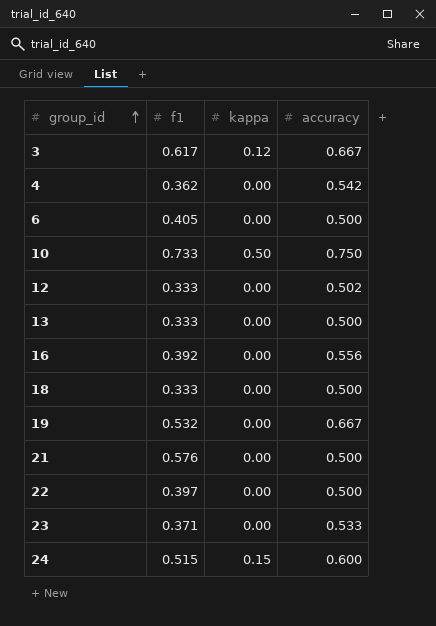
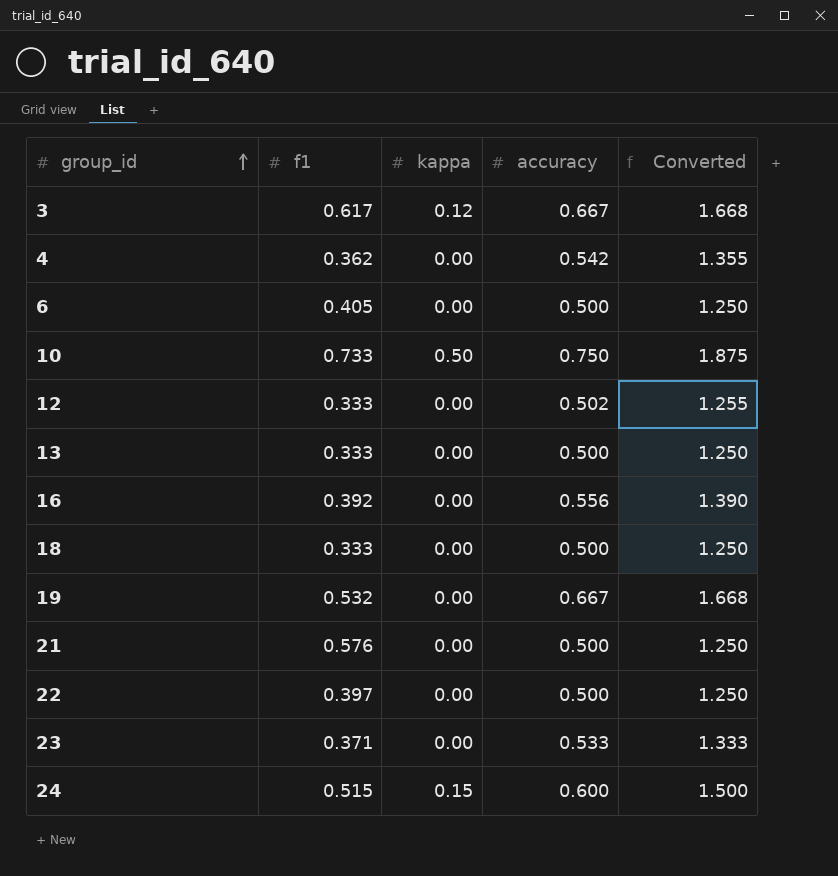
column Converted | formula: none -> [accuracy] * 2.5

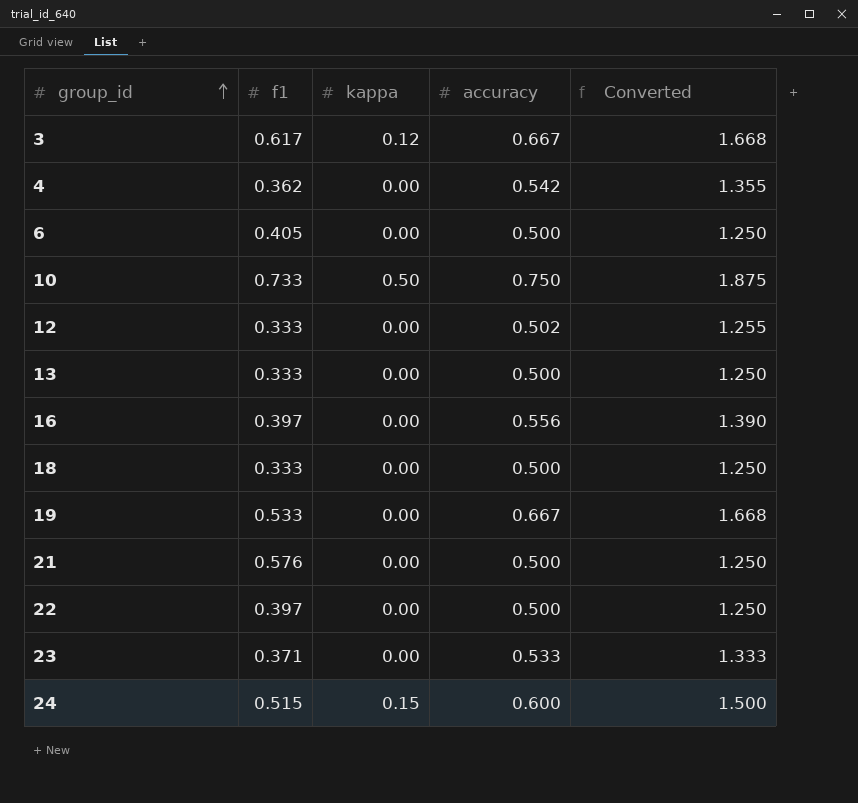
16 | f1: 0.392 -> 0.397
19 | f1: 0.532 -> 0.533

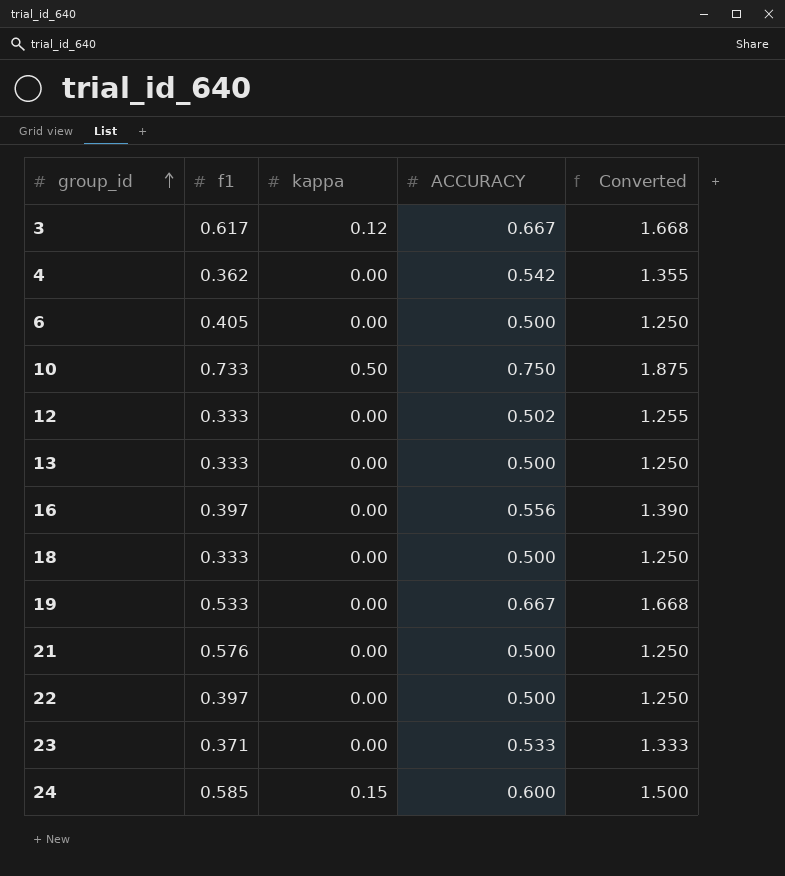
column name: accuracy -> ACCURACY
24 | f1: 0.515 -> 0.585

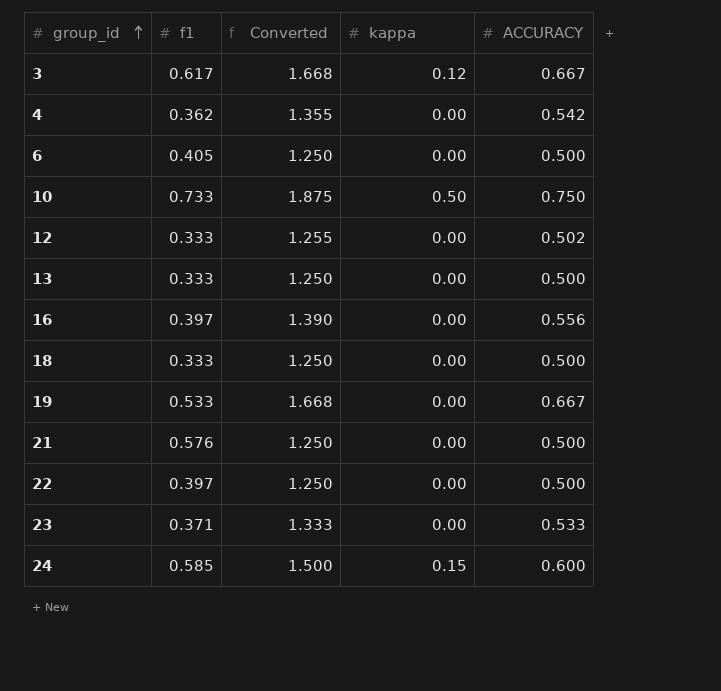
column Converted | position: 5 -> 3

